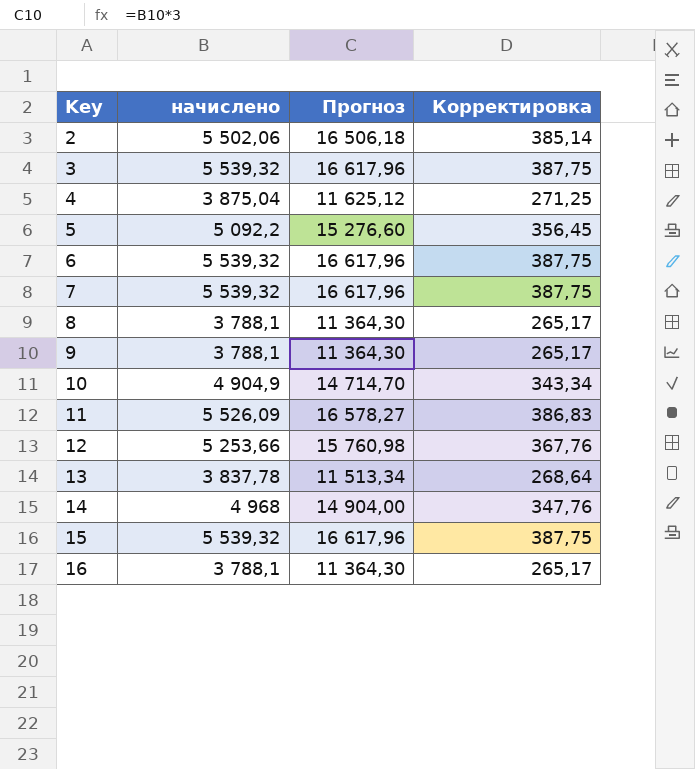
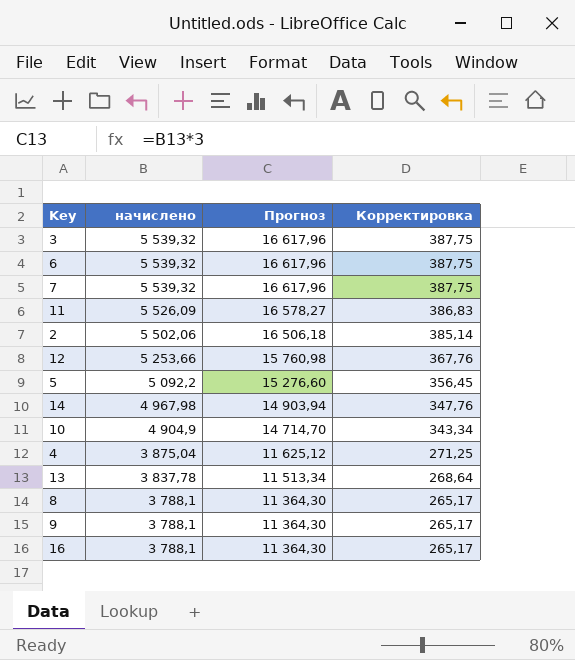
row order: Key ascending -> начислено descending
row 15: 5 539,32 | 16 617,96 | 387,75 -> none
14 | начислено: 4 968 -> 4 967,98
14 | Прогноз: 14 904,00 -> 14 903,94

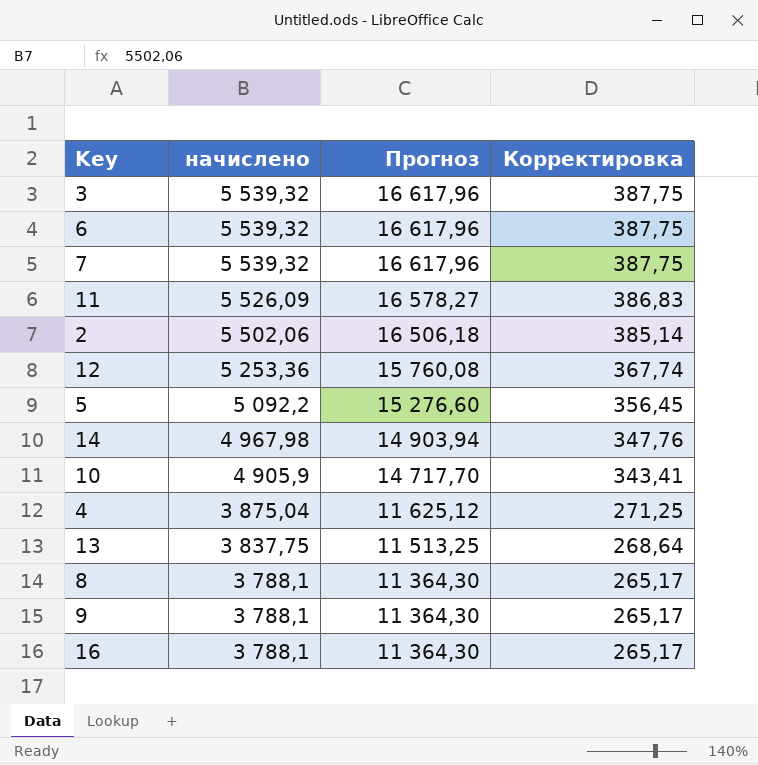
12 | начислено: 5 253,66 -> 5 253,36
12 | Прогноз: 15 760,98 -> 15 760,08
12 | Корректировка: 367,76 -> 367,74
10 | начислено: 4 904,9 -> 4 905,9
10 | Прогноз: 14 714,70 -> 14 717,70
10 | Корректировка: 343,34 -> 343,41
13 | начислено: 3 837,78 -> 3 837,75
13 | Прогноз: 11 513,34 -> 11 513,25

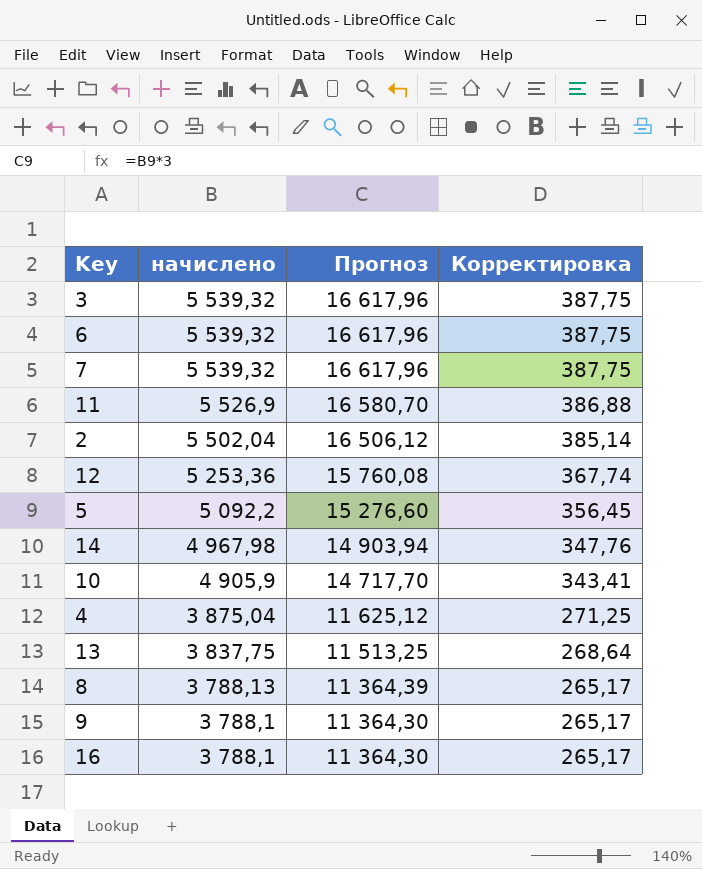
11 | начислено: 5 526,09 -> 5 526,9
11 | Прогноз: 16 578,27 -> 16 580,70
11 | Корректировка: 386,83 -> 386,88
2 | начислено: 5 502,06 -> 5 502,04
2 | Прогноз: 16 506,18 -> 16 506,12
8 | начислено: 3 788,1 -> 3 788,13
8 | Прогноз: 11 364,30 -> 11 364,39

